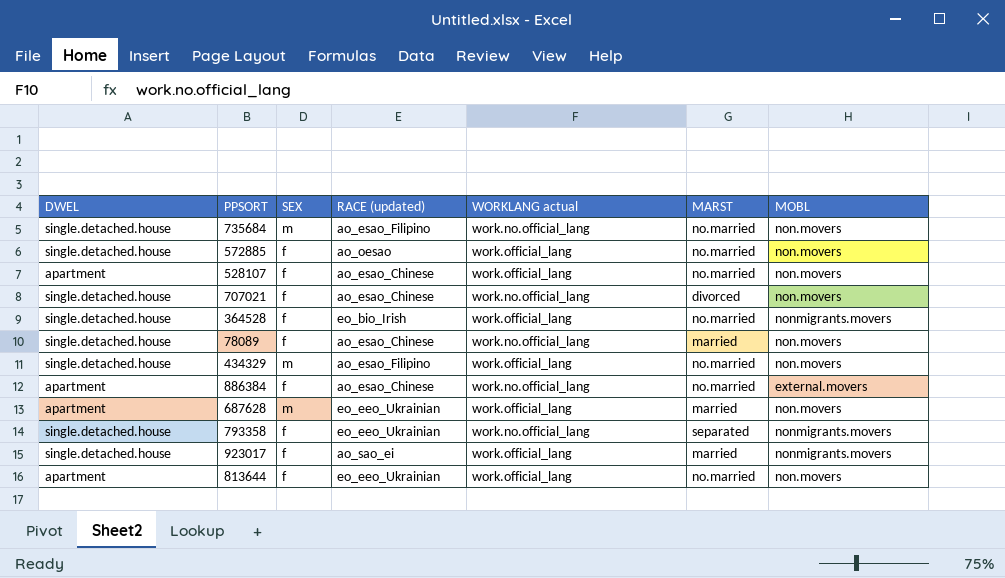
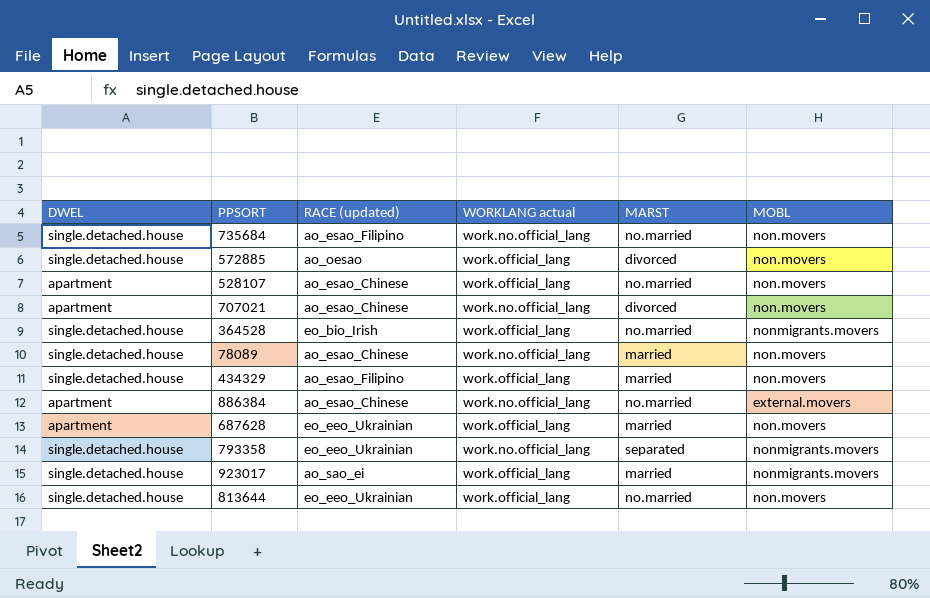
column SEX | position: 3 -> none
572885 | MARST: no.married -> divorced
707021 | DWEL: single.detached.house -> apartment
434329 | MARST: no.married -> married
813644 | DWEL: apartment -> single.detached.house

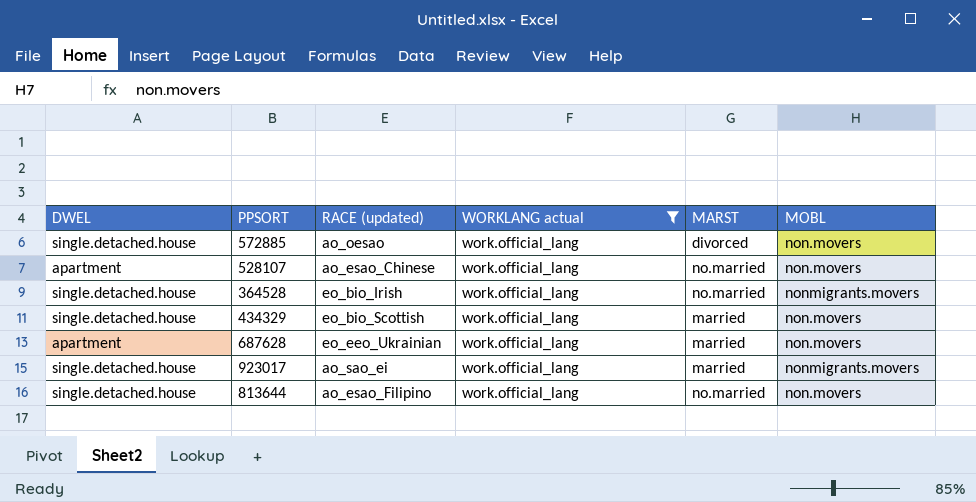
filter: none -> WORKLANG actual = work.official_lang
434329 | RACE (updated): ao_esao_Filipino -> eo_bio_Scottish
813644 | RACE (updated): eo_eeo_Ukrainian -> ao_esao_Filipino

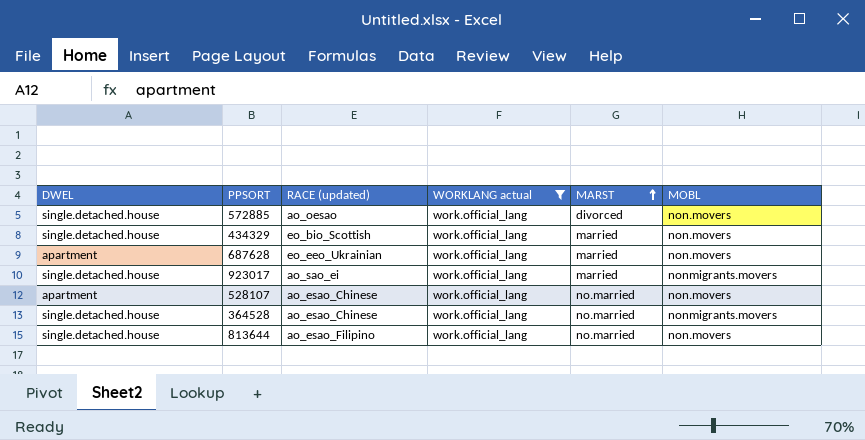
row order: none -> MARST ascending
364528 | RACE (updated): eo_bio_Irish -> ao_esao_Chinese

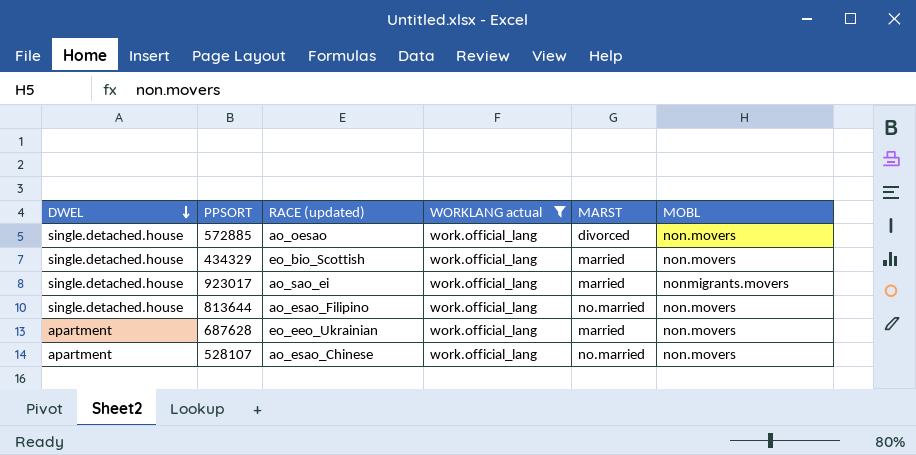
row order: MARST ascending -> DWEL descending
row 364528: single.detached.house | ao_esao_Chinese | work.official_lang | no.married | nonmigrants.movers -> none

